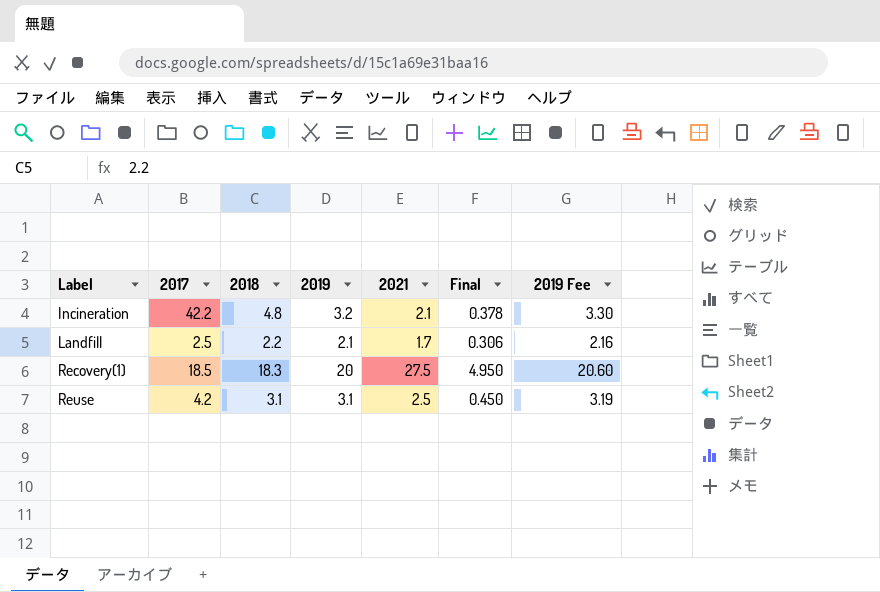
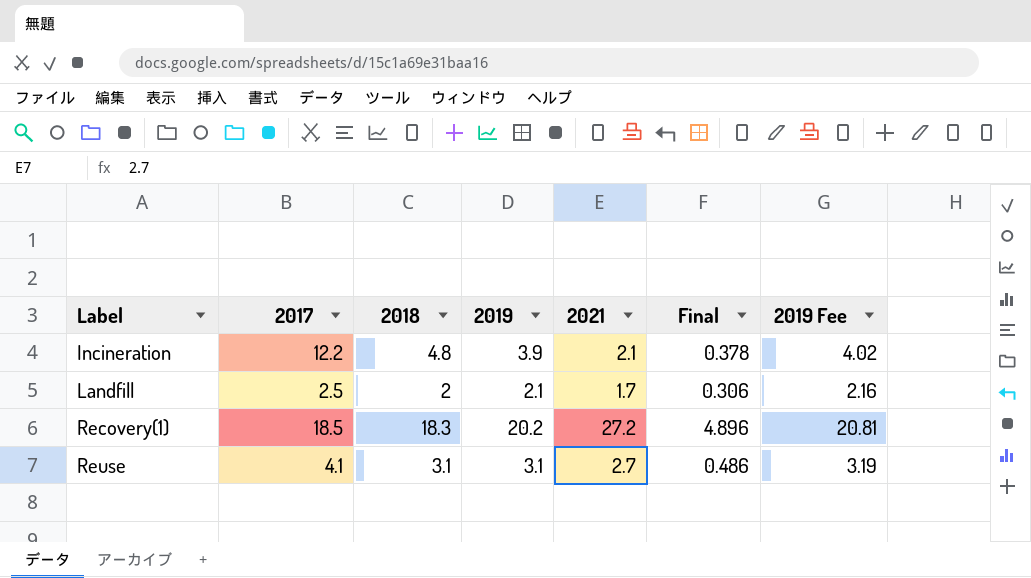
Incineration | 2017: 42.2 -> 12.2
Incineration | 2019: 3.2 -> 3.9
Incineration | 2019 Fee: 3.30 -> 4.02
Landfill | 2018: 2.2 -> 2
Recovery(1) | 2019: 20 -> 20.2
Recovery(1) | 2021: 27.5 -> 27.2
Recovery(1) | Final: 4.950 -> 4.896
Recovery(1) | 2019 Fee: 20.60 -> 20.81
Reuse | 2017: 4.2 -> 4.1
Reuse | 2021: 2.5 -> 2.7
Reuse | Final: 0.450 -> 0.486

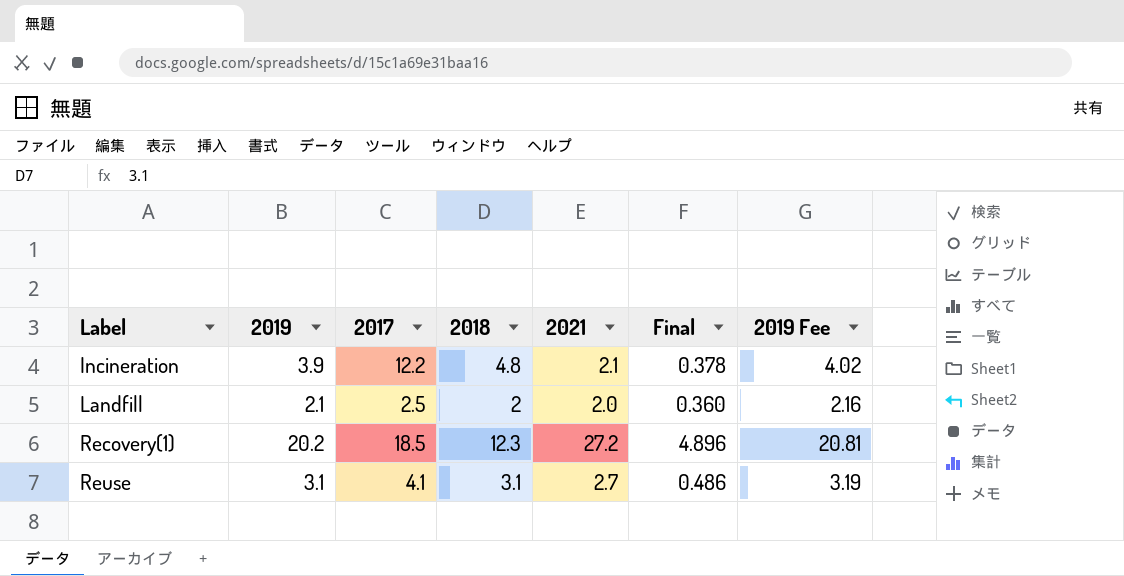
column 2019 | position: 4 -> 2
Landfill | 2021: 1.7 -> 2.0
Landfill | Final: 0.306 -> 0.360
Recovery(1) | 2018: 18.3 -> 12.3

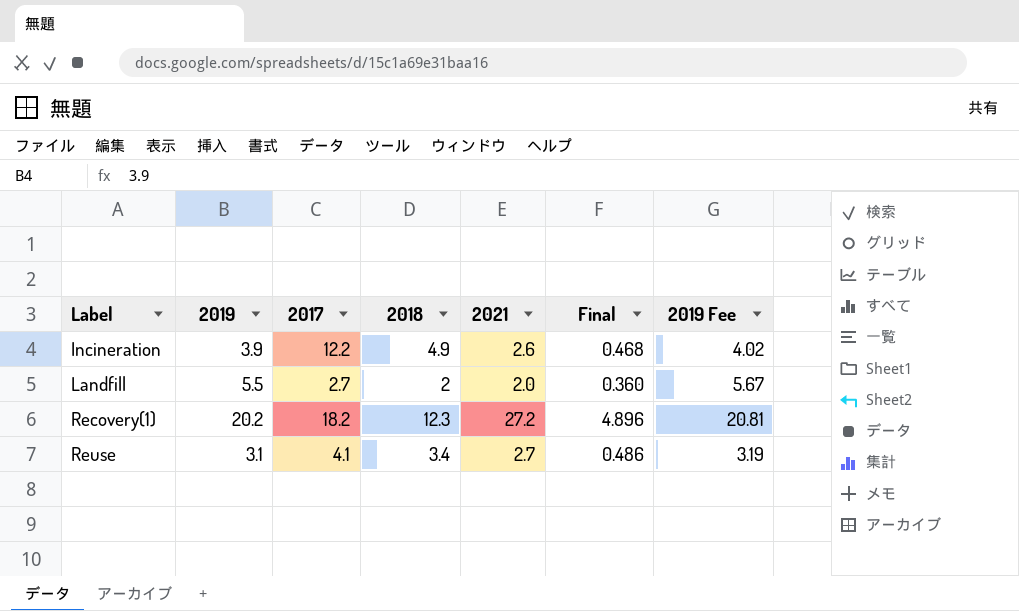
Incineration | 2018: 4.8 -> 4.9
Incineration | 2021: 2.1 -> 2.6
Incineration | Final: 0.378 -> 0.468
Landfill | 2019: 2.1 -> 5.5
Landfill | 2017: 2.5 -> 2.7
Landfill | 2019 Fee: 2.16 -> 5.67
Recovery(1) | 2017: 18.5 -> 18.2
Reuse | 2018: 3.1 -> 3.4

